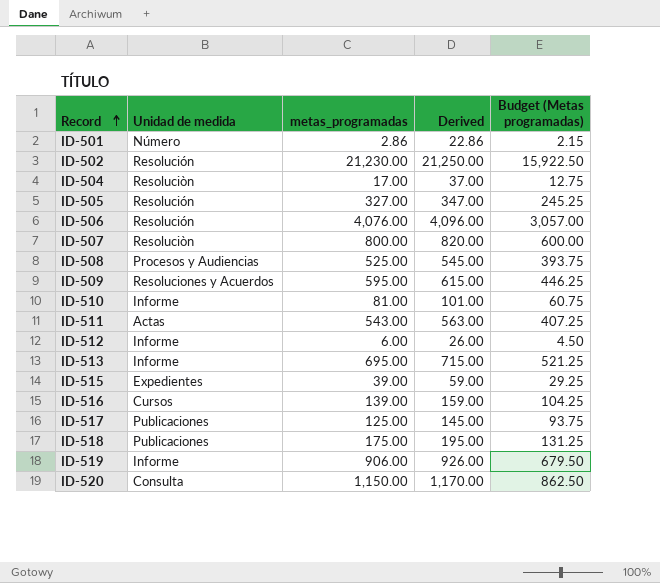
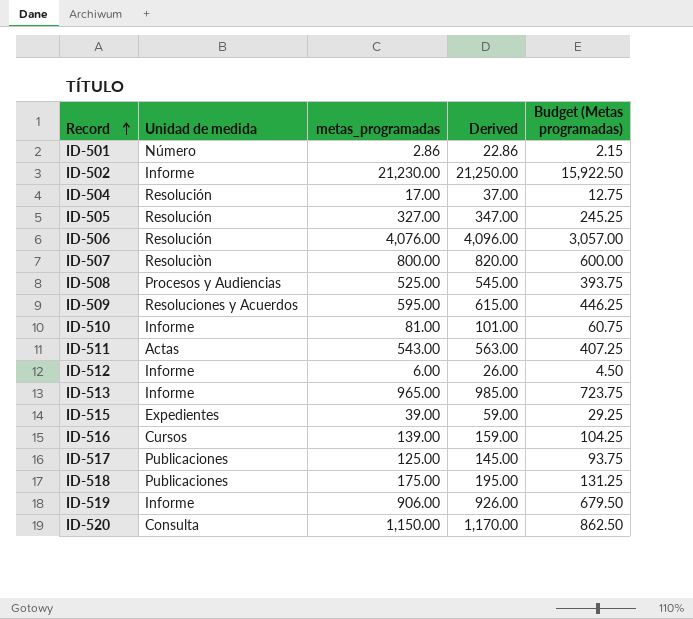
ID-502 | Unidad de medida: Resolución -> Informe
ID-504 | Unidad de medida: Resoluciòn -> Resolución
ID-513 | metas_programadas: 695.00 -> 965.00
ID-513 | Derived: 715.00 -> 985.00
ID-513 | Budget (Metas programadas): 521.25 -> 723.75

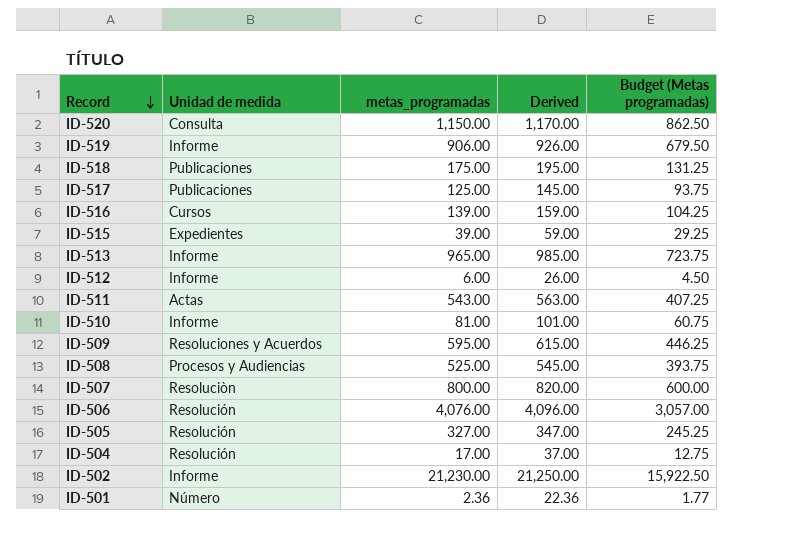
row order: Record ascending -> Record descending
ID-501 | metas_programadas: 2.86 -> 2.36
ID-501 | Derived: 22.86 -> 22.36
ID-501 | Budget (Metas programadas): 2.15 -> 1.77

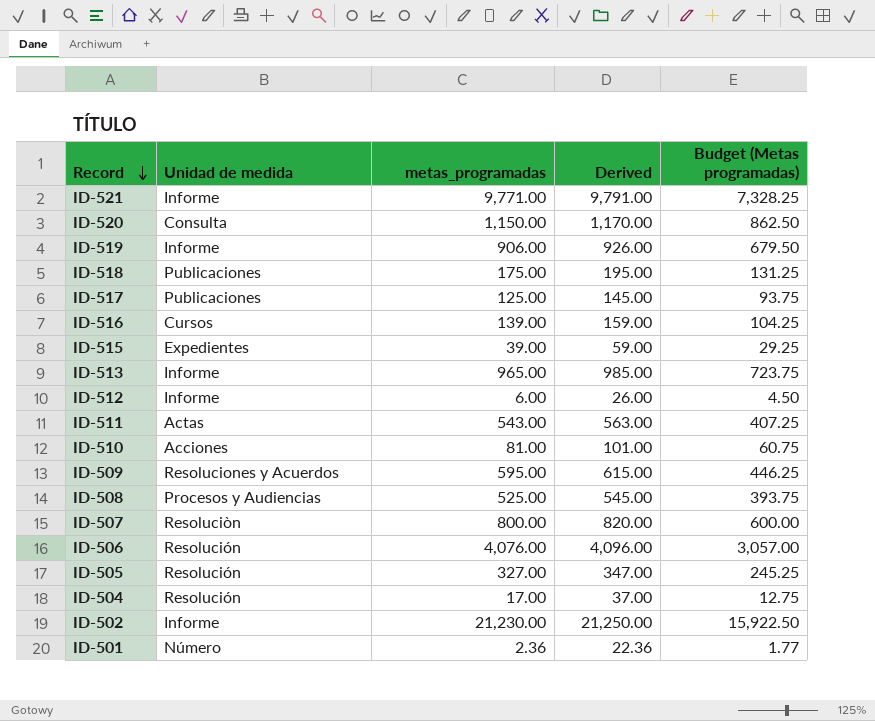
row ID-521: none -> Informe | 9,771.00 | 9,791.00 | 7,328.25
ID-510 | Unidad de medida: Informe -> Acciones

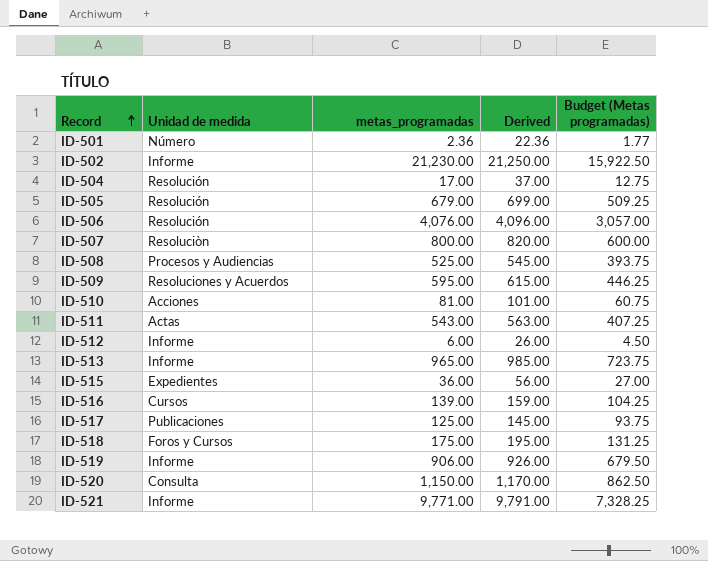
row order: Record descending -> Record ascending
ID-505 | metas_programadas: 327.00 -> 679.00
ID-505 | Derived: 347.00 -> 699.00
ID-505 | Budget (Metas programadas): 245.25 -> 509.25
ID-515 | metas_programadas: 39.00 -> 36.00
ID-515 | Derived: 59.00 -> 56.00
ID-515 | Budget (Metas programadas): 29.25 -> 27.00
ID-518 | Unidad de medida: Publicaciones -> Foros y Cursos

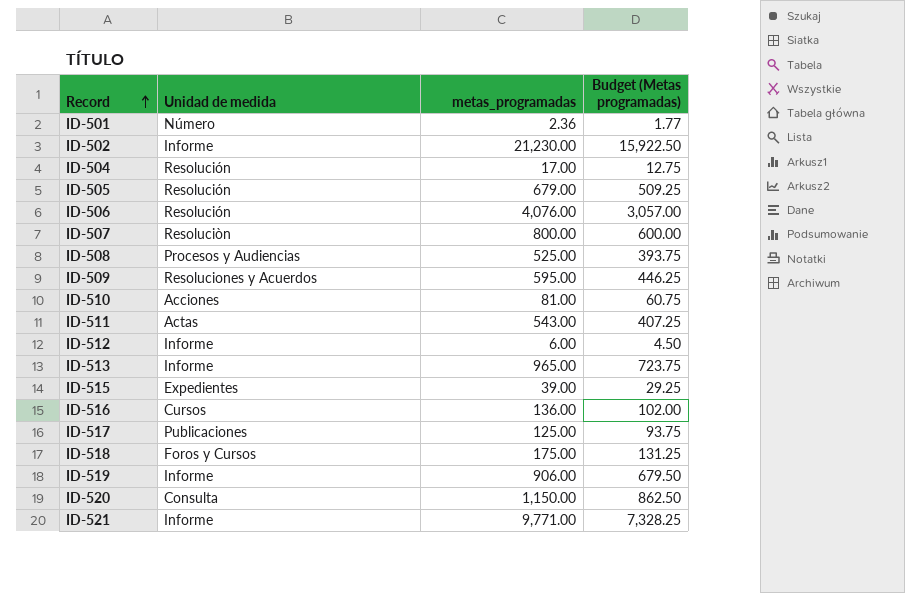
column Derived | formula: [metas_programadas] + 20 -> none
ID-515 | metas_programadas: 36.00 -> 39.00
ID-515 | Budget (Metas programadas): 27.00 -> 29.25
ID-516 | metas_programadas: 139.00 -> 136.00
ID-516 | Budget (Metas programadas): 104.25 -> 102.00

